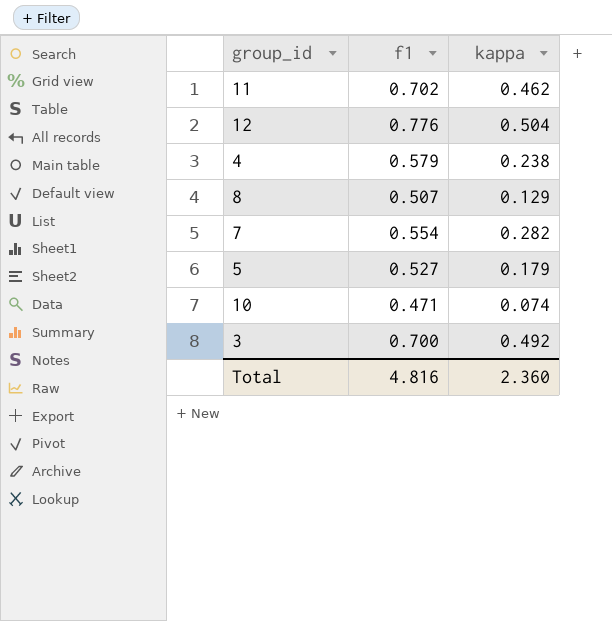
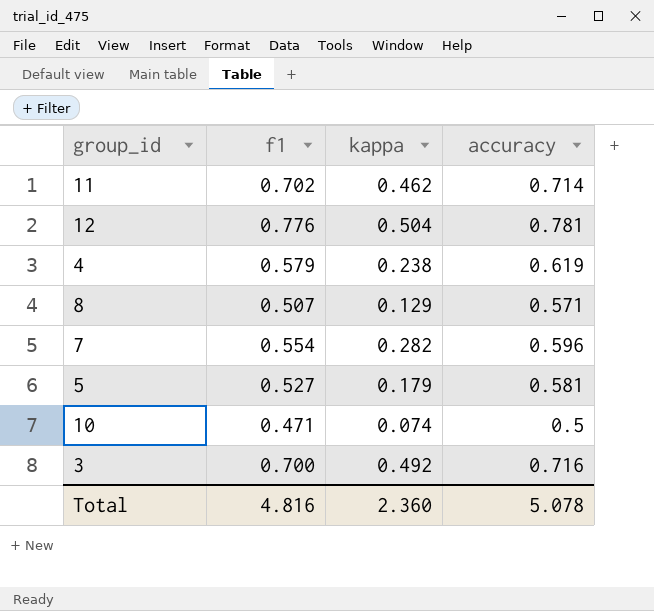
column accuracy | position: none -> 4

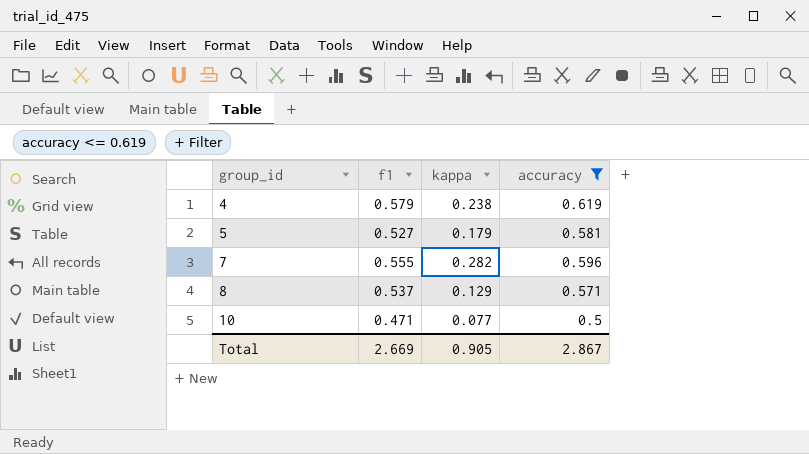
filter: none -> accuracy <= 0.619
row order: none -> group_id ascending
7 | f1: 0.554 -> 0.555
8 | f1: 0.507 -> 0.537
10 | kappa: 0.074 -> 0.077
Total | f1: 4.816 -> 2.669
Total | kappa: 2.360 -> 0.905
Total | accuracy: 5.078 -> 2.867

